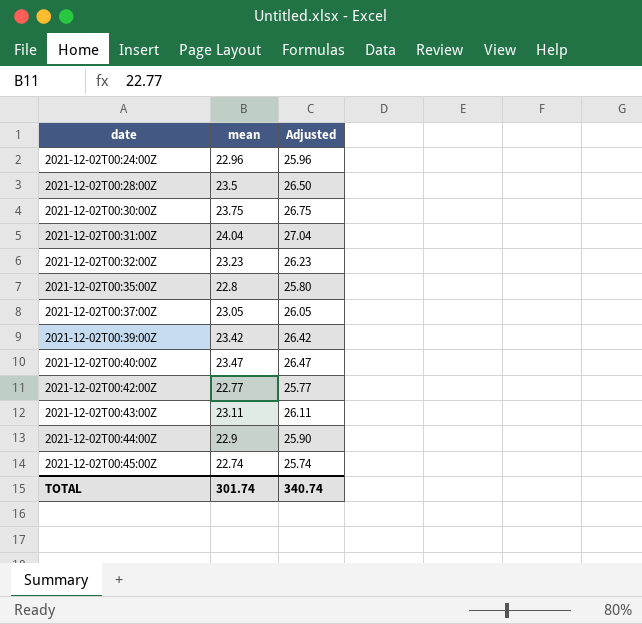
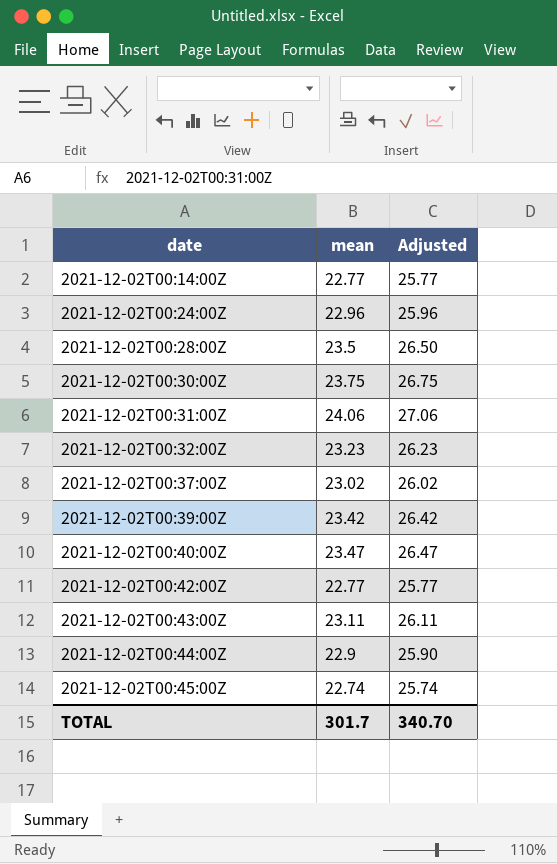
row 2021-12-02T00:35:00Z: 22.8 | 25.80 -> none
row 2021-12-02T00:14:00Z: none -> 22.77 | 25.77
2021-12-02T00:31:00Z | mean: 24.04 -> 24.06
2021-12-02T00:31:00Z | Adjusted: 27.04 -> 27.06
2021-12-02T00:37:00Z | mean: 23.05 -> 23.02
2021-12-02T00:37:00Z | Adjusted: 26.05 -> 26.02
TOTAL | mean: 301.74 -> 301.7
TOTAL | Adjusted: 340.74 -> 340.70

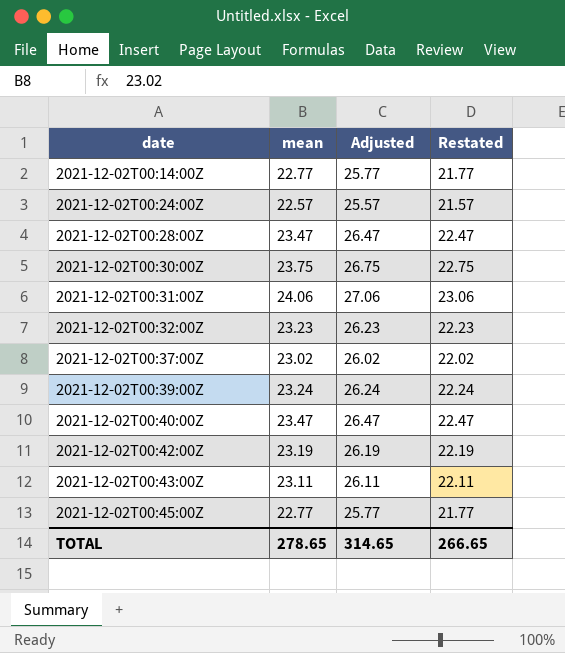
column Restated | formula: none -> [mean] - 1
row 2021-12-02T00:44:00Z: 22.9 | 25.90 -> none
2021-12-02T00:24:00Z | mean: 22.96 -> 22.57
2021-12-02T00:24:00Z | Adjusted: 25.96 -> 25.57
2021-12-02T00:28:00Z | mean: 23.5 -> 23.47
2021-12-02T00:28:00Z | Adjusted: 26.50 -> 26.47
2021-12-02T00:39:00Z | mean: 23.42 -> 23.24
2021-12-02T00:39:00Z | Adjusted: 26.42 -> 26.24
2021-12-02T00:42:00Z | mean: 22.77 -> 23.19
2021-12-02T00:42:00Z | Adjusted: 25.77 -> 26.19
2021-12-02T00:45:00Z | mean: 22.74 -> 22.77
2021-12-02T00:45:00Z | Adjusted: 25.74 -> 25.77
TOTAL | mean: 301.7 -> 278.65
TOTAL | Adjusted: 340.70 -> 314.65

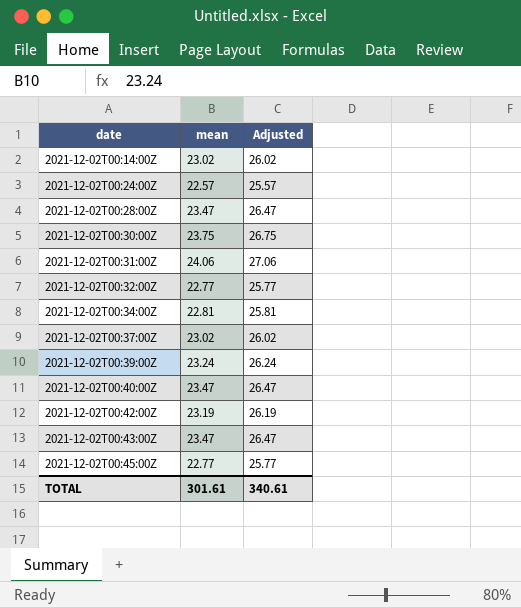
column Restated | formula: [mean] - 1 -> none
2021-12-02T00:14:00Z | mean: 22.77 -> 23.02
2021-12-02T00:14:00Z | Adjusted: 25.77 -> 26.02
2021-12-02T00:32:00Z | mean: 23.23 -> 22.77
2021-12-02T00:32:00Z | Adjusted: 26.23 -> 25.77
row 2021-12-02T00:34:00Z: none -> 22.81 | 25.81
2021-12-02T00:43:00Z | mean: 23.11 -> 23.47
2021-12-02T00:43:00Z | Adjusted: 26.11 -> 26.47
TOTAL | mean: 278.65 -> 301.61
TOTAL | Adjusted: 314.65 -> 340.61

